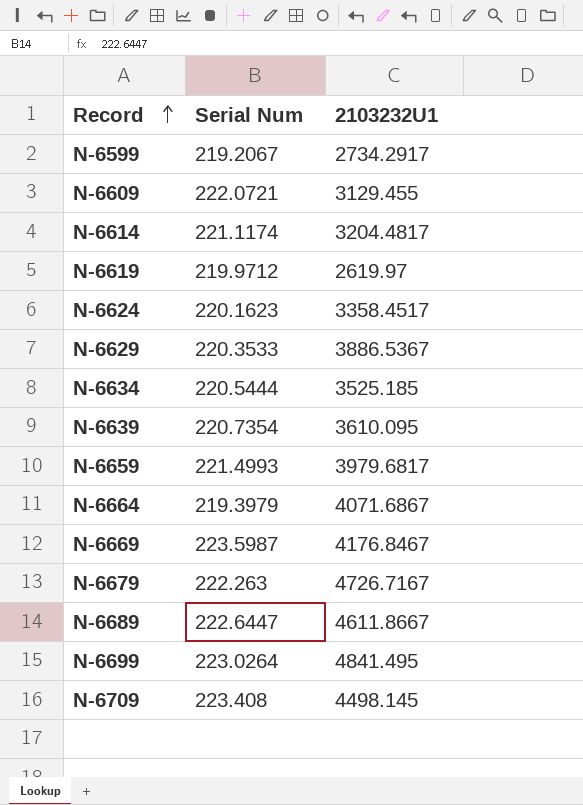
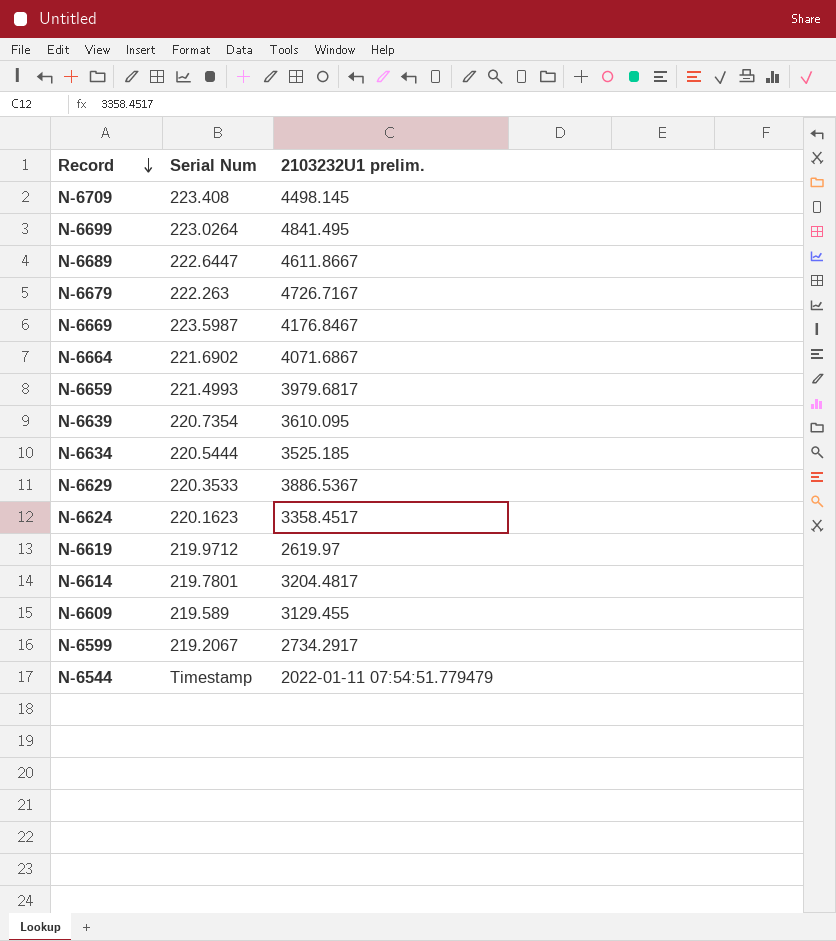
row order: Record ascending -> Record descending
column name: 2103232U1 -> 2103232U1 prelim.
N-6664 | Serial Num: 219.3979 -> 221.6902
N-6614 | Serial Num: 221.1174 -> 219.7801
N-6609 | Serial Num: 222.0721 -> 219.589
row N-6544: none -> Timestamp | 2022-01-11 07:54:51.779479

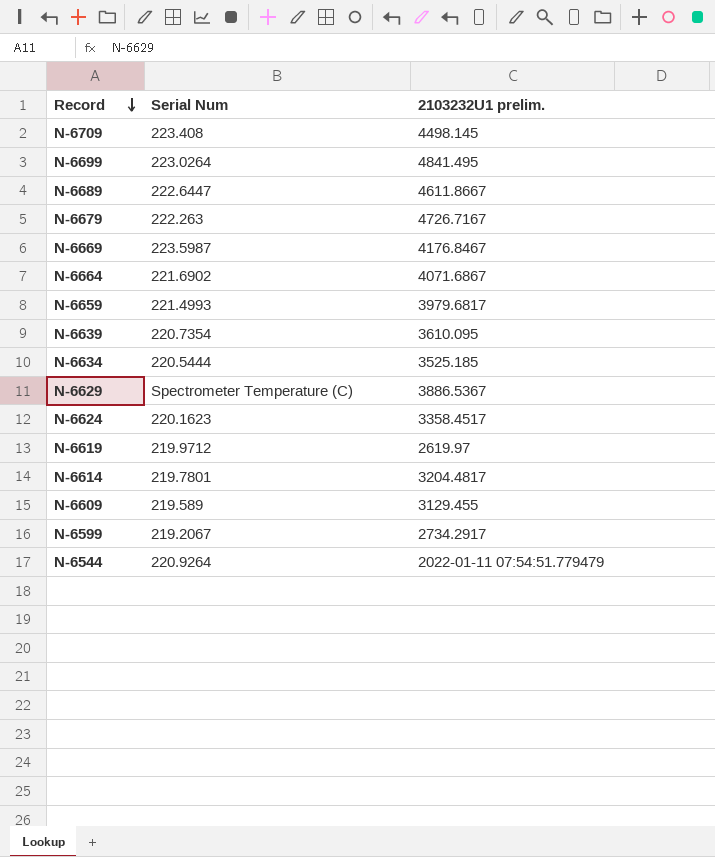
N-6629 | Serial Num: 220.3533 -> Spectrometer Temperature (C)
N-6544 | Serial Num: Timestamp -> 220.9264

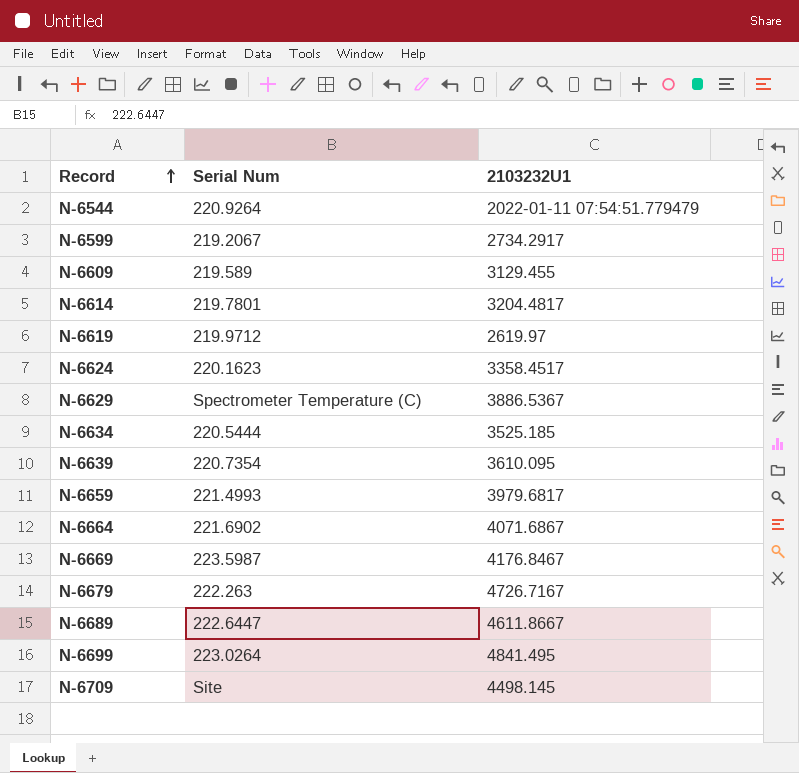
row order: Record descending -> Record ascending
column name: 2103232U1 prelim. -> 2103232U1
N-6709 | Serial Num: 223.408 -> Site

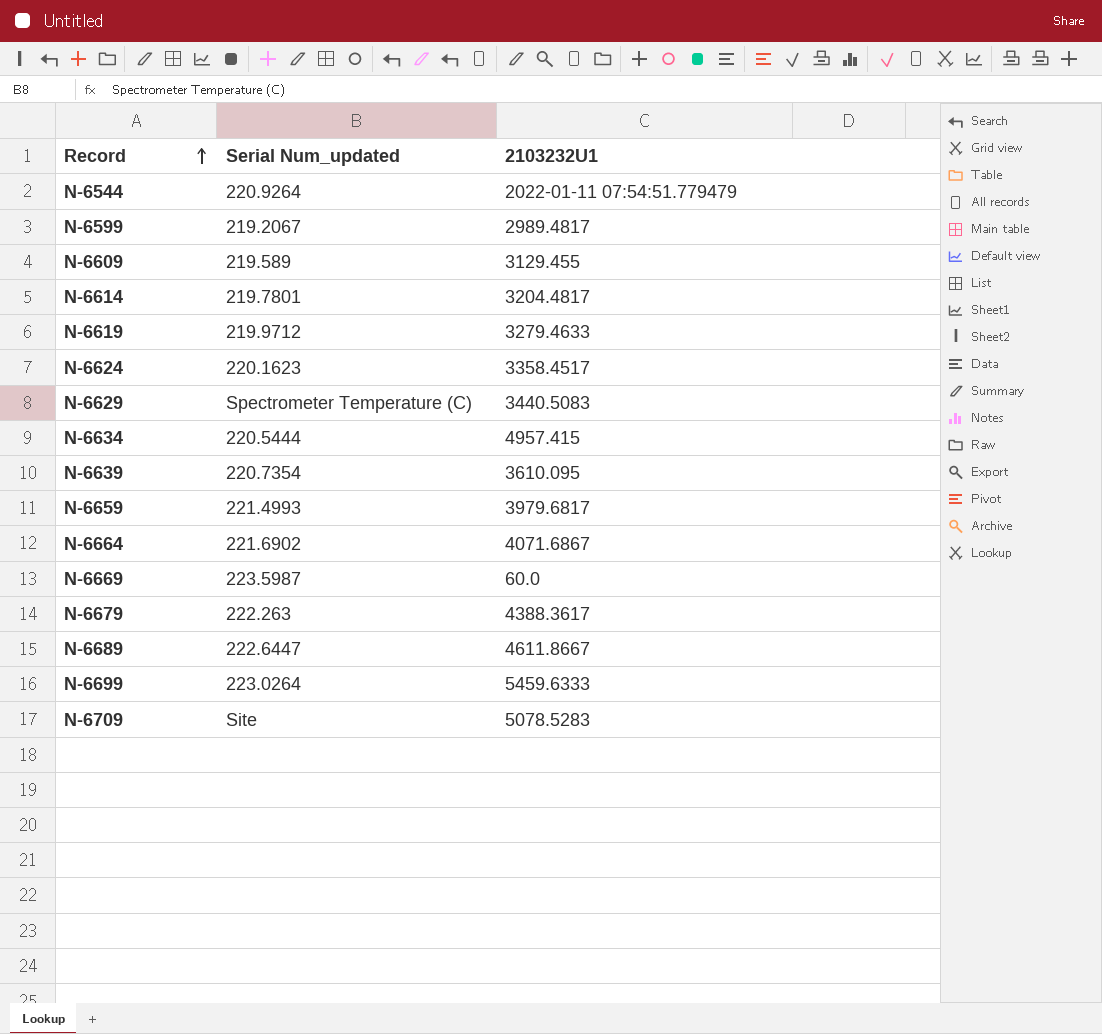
column name: Serial Num -> Serial Num_updated
N-6599 | 2103232U1: 2734.2917 -> 2989.4817
N-6619 | 2103232U1: 2619.97 -> 3279.4633
N-6629 | 2103232U1: 3886.5367 -> 3440.5083
N-6634 | 2103232U1: 3525.185 -> 4957.415
N-6669 | 2103232U1: 4176.8467 -> 60.0
N-6679 | 2103232U1: 4726.7167 -> 4388.3617
N-6699 | 2103232U1: 4841.495 -> 5459.6333
N-6709 | 2103232U1: 4498.145 -> 5078.5283

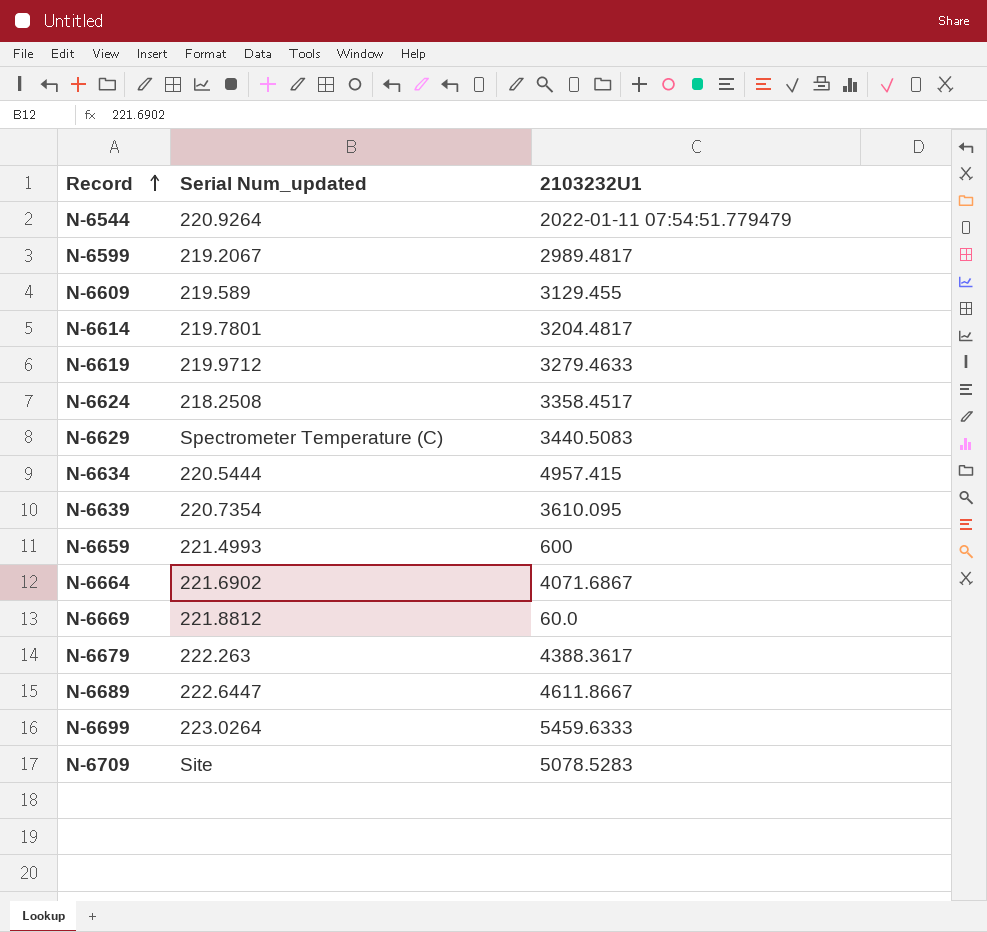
N-6624 | Serial Num_updated: 220.1623 -> 218.2508
N-6659 | 2103232U1: 3979.6817 -> 600
N-6669 | Serial Num_updated: 223.5987 -> 221.8812

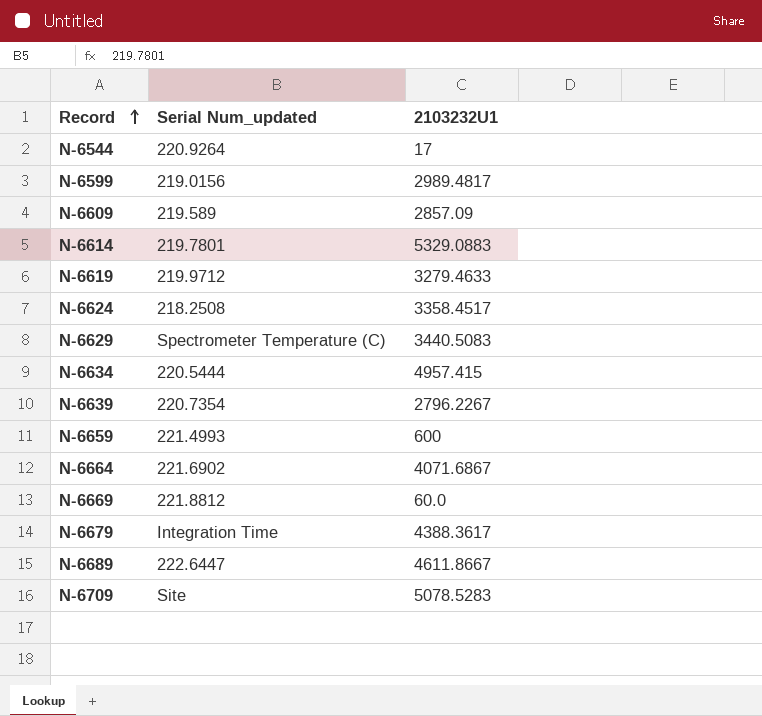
row N-6699: 223.0264 | 5459.6333 -> none
N-6544 | 2103232U1: 2022-01-11 07:54:51.779479 -> 17
N-6599 | Serial Num_updated: 219.2067 -> 219.0156
N-6609 | 2103232U1: 3129.455 -> 2857.09
N-6614 | 2103232U1: 3204.4817 -> 5329.0883
N-6639 | 2103232U1: 3610.095 -> 2796.2267
N-6679 | Serial Num_updated: 222.263 -> Integration Time

